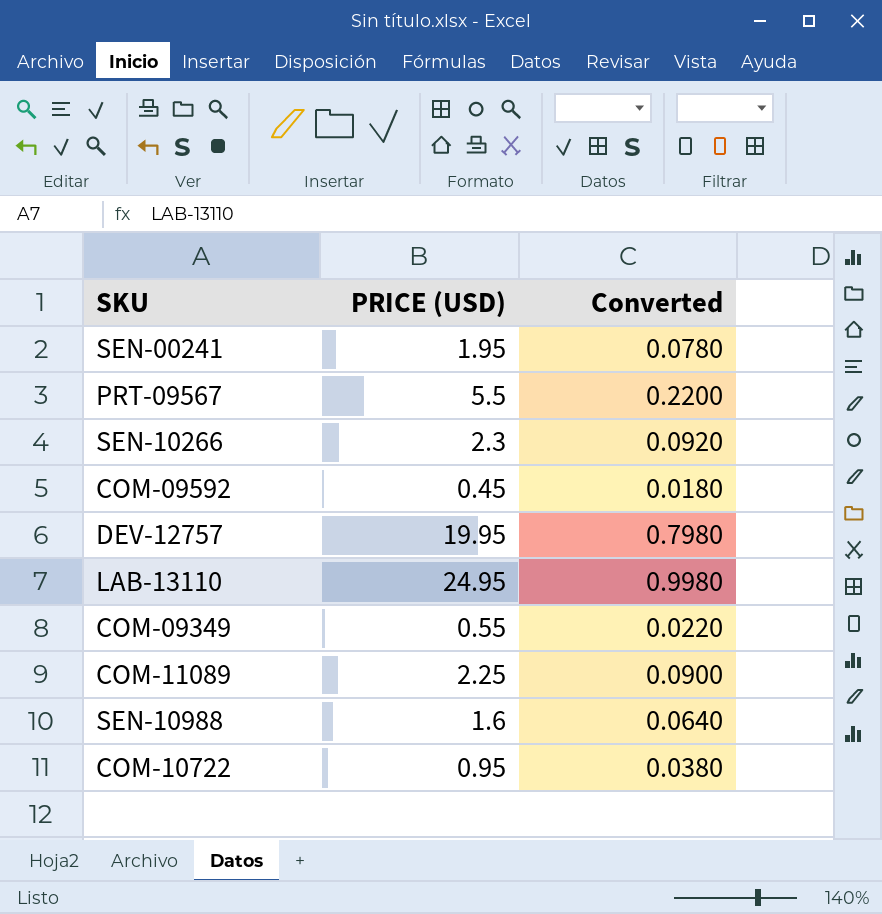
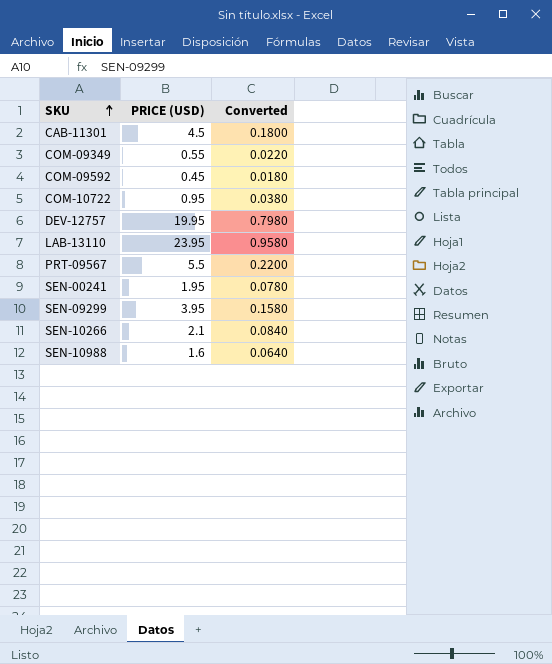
row order: none -> SKU ascending
row COM-11089: 2.25 | 0.0900 -> none
row CAB-11301: none -> 4.5 | 0.1800
LAB-13110 | PRICE (USD): 24.95 -> 23.95
LAB-13110 | Converted: 0.9980 -> 0.9580
row SEN-09299: none -> 3.95 | 0.1580
SEN-10266 | PRICE (USD): 2.3 -> 2.1
SEN-10266 | Converted: 0.0920 -> 0.0840

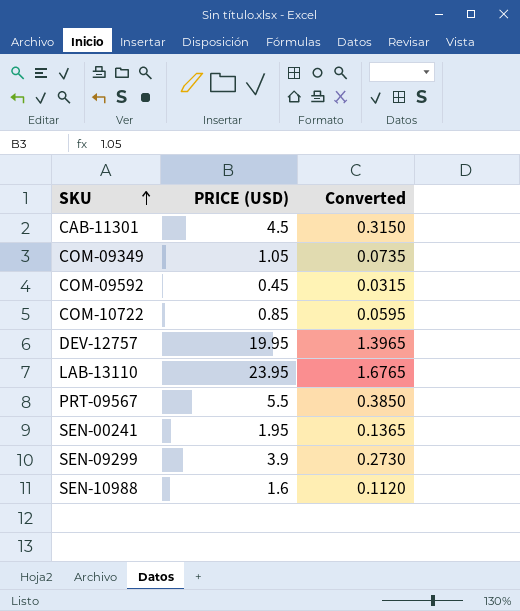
column Converted | formula: [PRICE (USD)] * 0.04 -> [PRICE (USD)] * 0.07
row SEN-10266: 2.1 | 0.0840 -> none
COM-09349 | PRICE (USD): 0.55 -> 1.05
COM-10722 | PRICE (USD): 0.95 -> 0.85
SEN-09299 | PRICE (USD): 3.95 -> 3.9

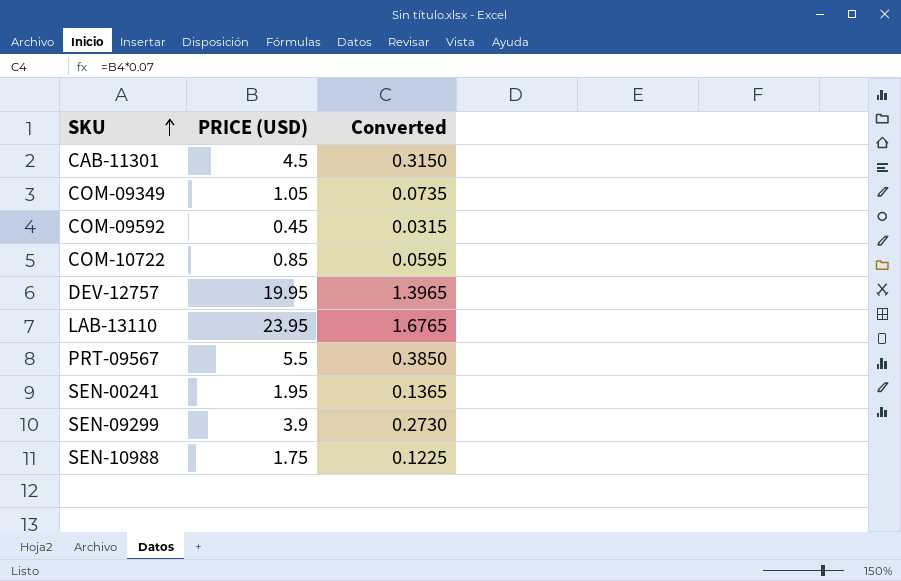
SEN-10988 | PRICE (USD): 1.6 -> 1.75
SEN-10988 | Converted: 0.1120 -> 0.1225

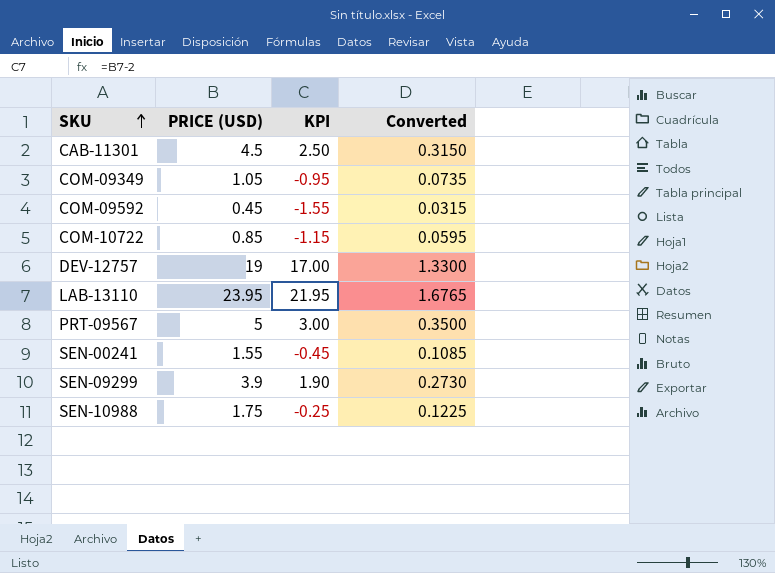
column KPI | formula: none -> [PRICE (USD)] - 2
DEV-12757 | PRICE (USD): 19.95 -> 19
DEV-12757 | Converted: 1.3965 -> 1.3300
PRT-09567 | PRICE (USD): 5.5 -> 5
PRT-09567 | Converted: 0.3850 -> 0.3500
SEN-00241 | PRICE (USD): 1.95 -> 1.55
SEN-00241 | Converted: 0.1365 -> 0.1085

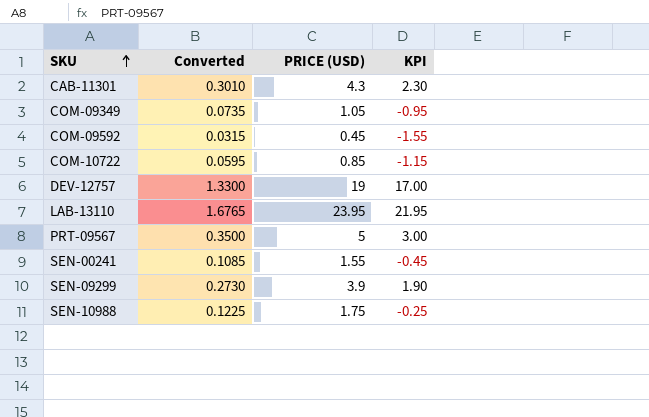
column Converted | position: 4 -> 2
CAB-11301 | Converted: 0.3150 -> 0.3010
CAB-11301 | PRICE (USD): 4.5 -> 4.3
CAB-11301 | KPI: 2.50 -> 2.30

